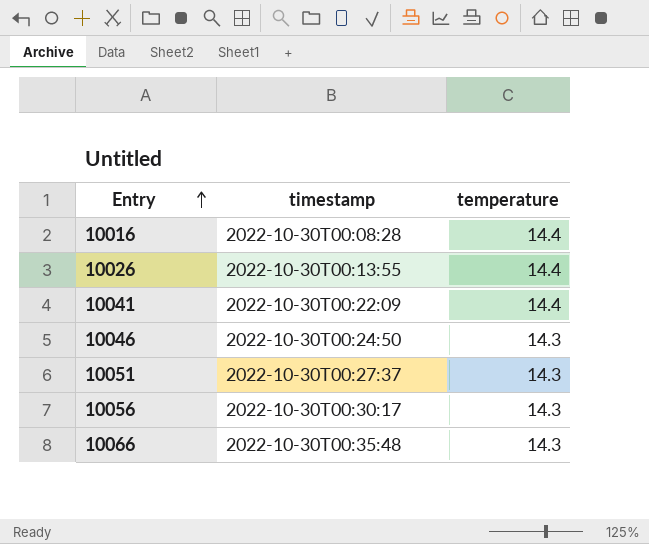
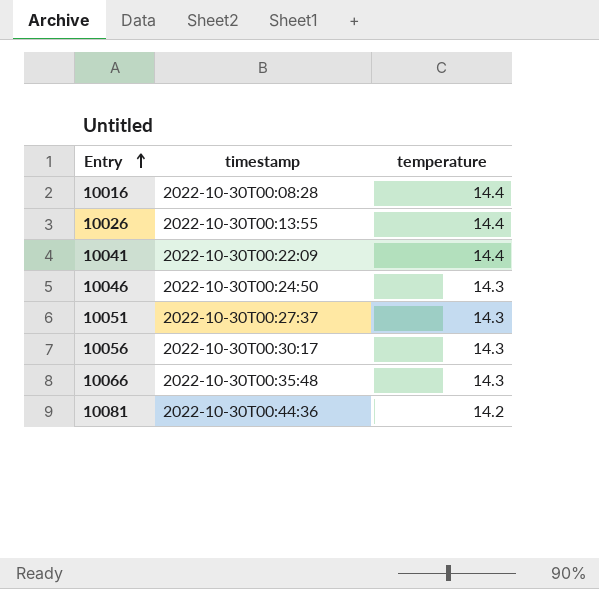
row 10081: none -> 2022-10-30T00:44:36 | 14.2

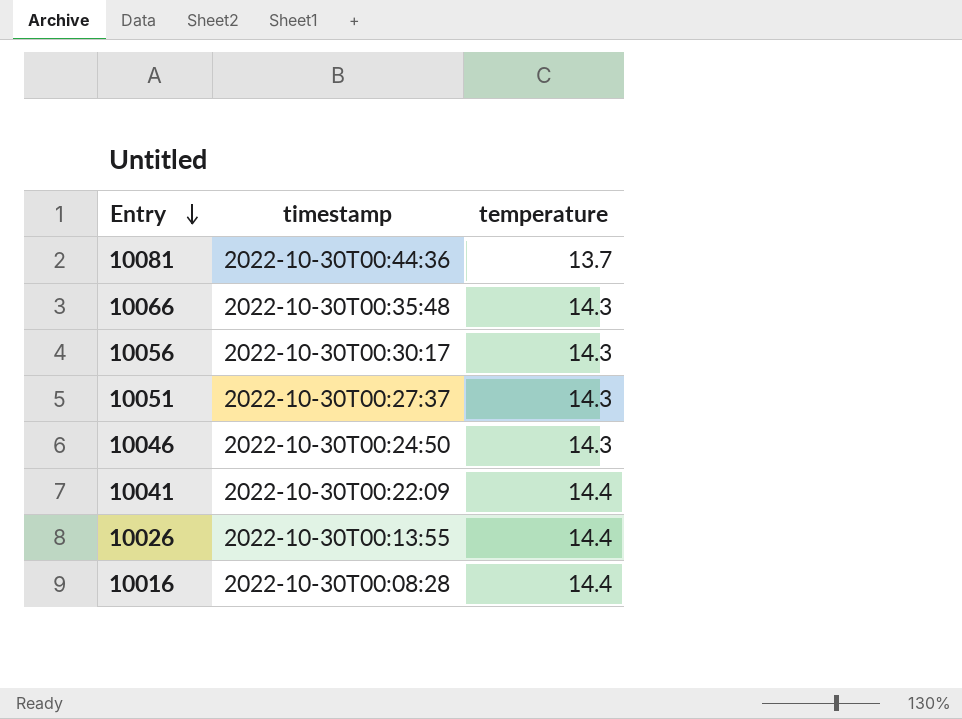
row order: Entry ascending -> Entry descending
10081 | temperature: 14.2 -> 13.7

